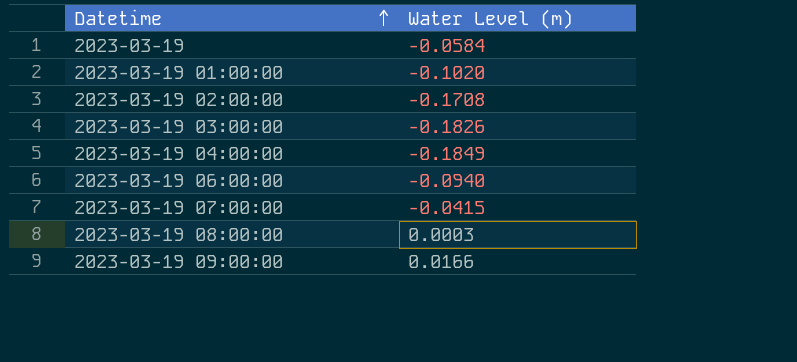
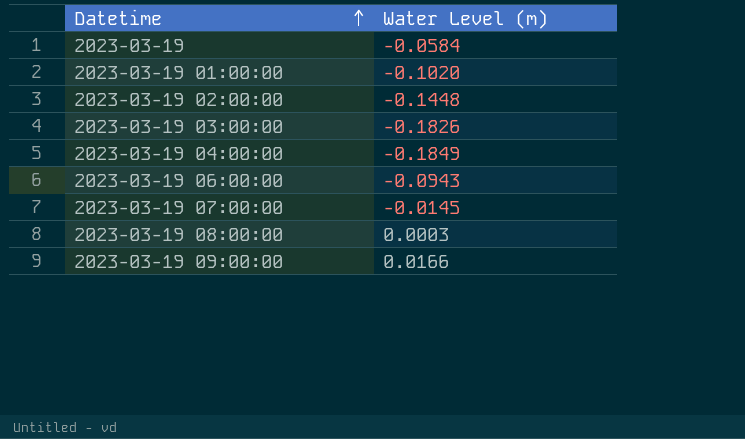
2023-03-19 02:00:00 | Water Level (m): -0.1708 -> -0.1448
2023-03-19 06:00:00 | Water Level (m): -0.0940 -> -0.0943
2023-03-19 07:00:00 | Water Level (m): -0.0415 -> -0.0145

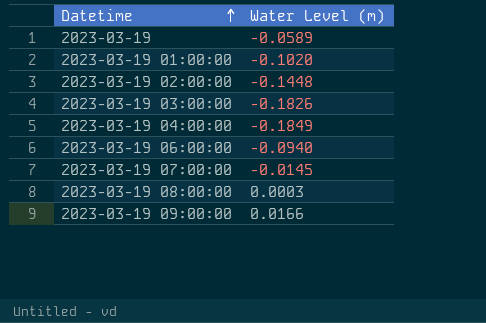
2023-03-19 | Water Level (m): -0.0584 -> -0.0589
2023-03-19 06:00:00 | Water Level (m): -0.0943 -> -0.0940

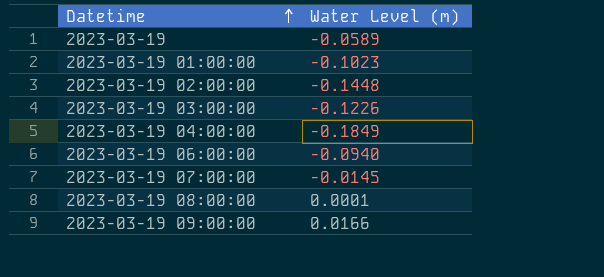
2023-03-19 01:00:00 | Water Level (m): -0.1020 -> -0.1023
2023-03-19 03:00:00 | Water Level (m): -0.1826 -> -0.1226
2023-03-19 08:00:00 | Water Level (m): 0.0003 -> 0.0001

